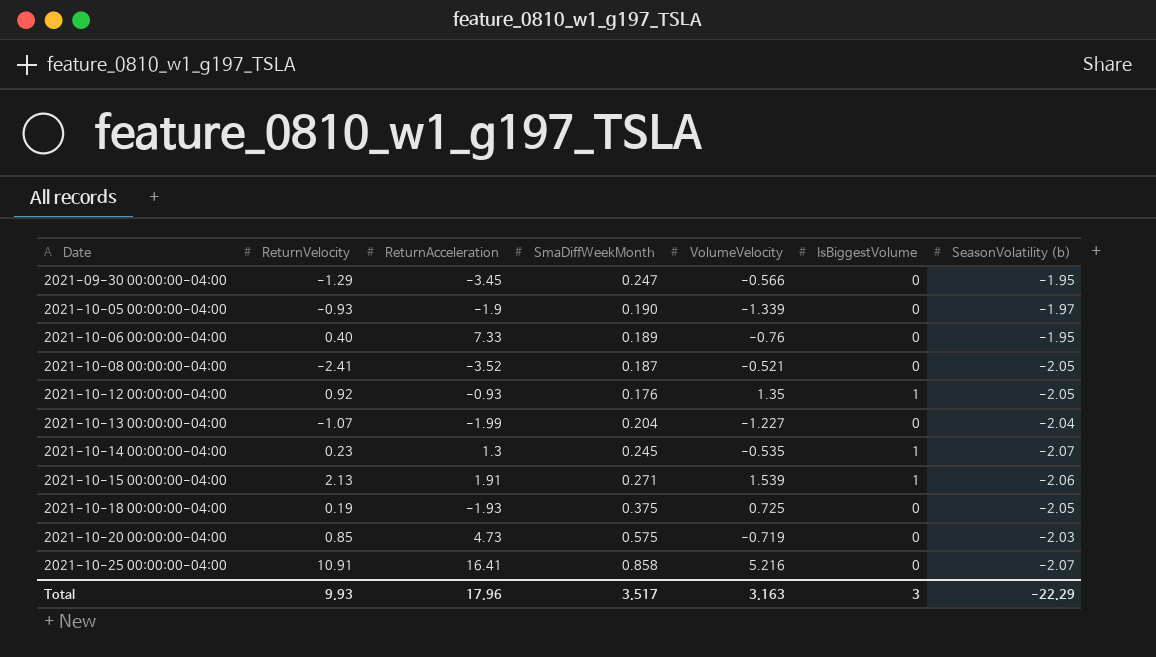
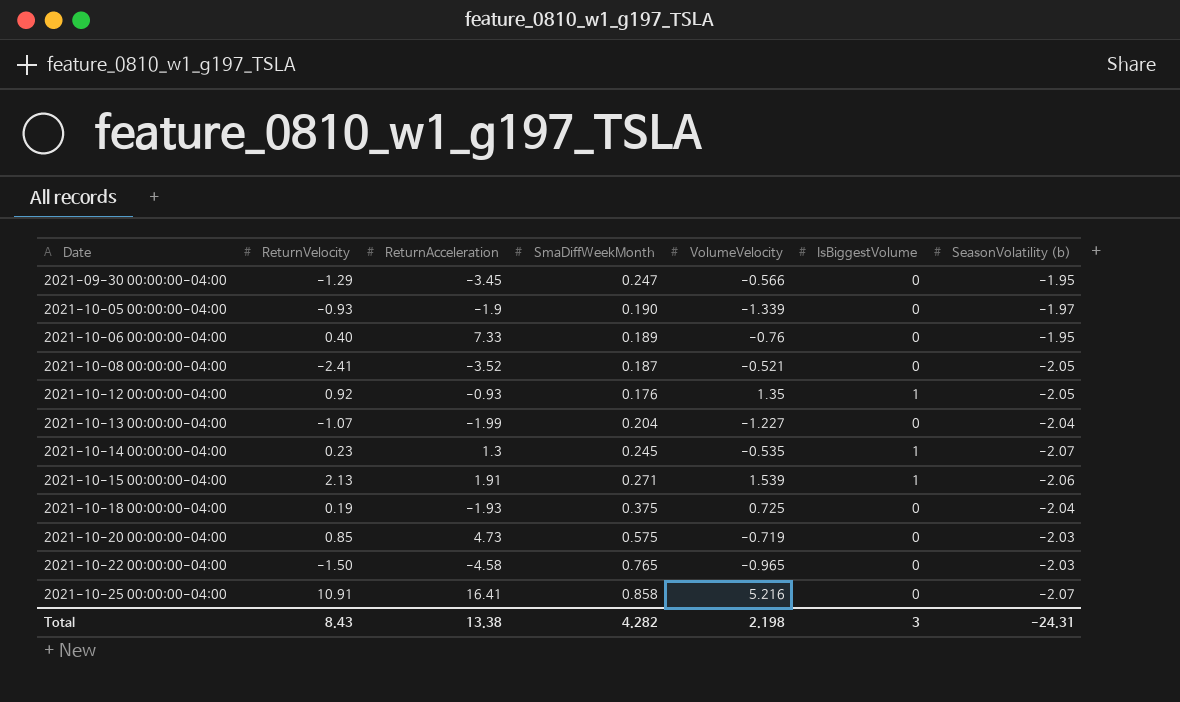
2021-10-18 00:00:00-04:00 | SeasonVolatility (b): -2.05 -> -2.04
row 2021-10-22 00:00:00-04:00: none -> -1.50 | -4.58 | 0.765 | -0.965 | 0 | -2.03
Total | ReturnVelocity: 9.93 -> 8.43
Total | ReturnAcceleration: 17.96 -> 13.38
Total | SmaDiffWeekMonth: 3.517 -> 4.282
Total | VolumeVelocity: 3.163 -> 2.198
Total | SeasonVolatility (b): -22.29 -> -24.31

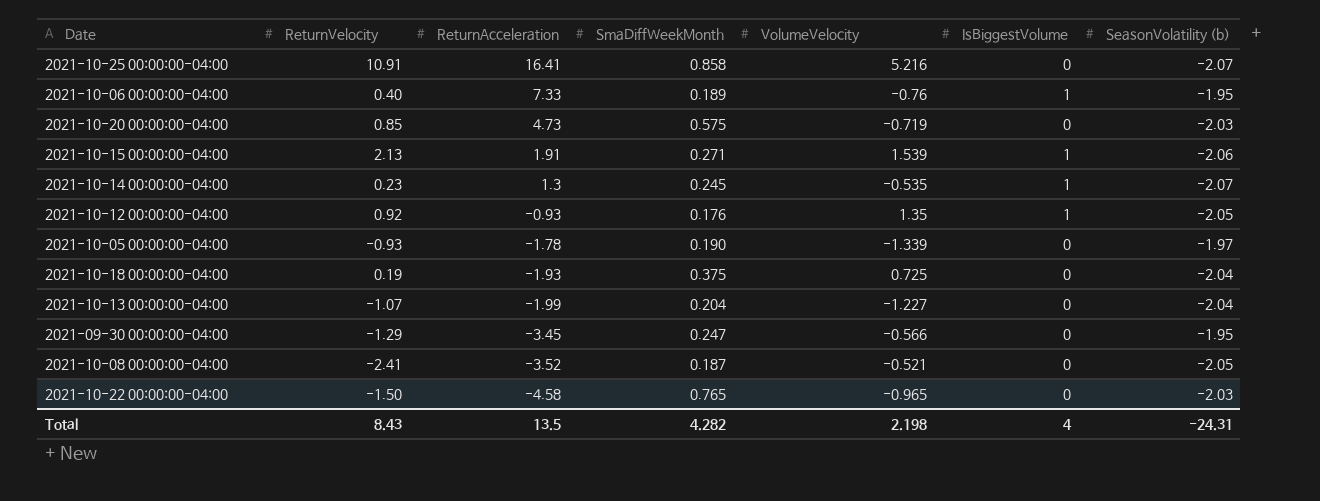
row order: Date ascending -> ReturnAcceleration descending
2021-10-06 00:00:00-04:00 | IsBiggestVolume: 0 -> 1
2021-10-05 00:00:00-04:00 | ReturnAcceleration: -1.9 -> -1.78
Total | ReturnAcceleration: 13.38 -> 13.5
Total | IsBiggestVolume: 3 -> 4

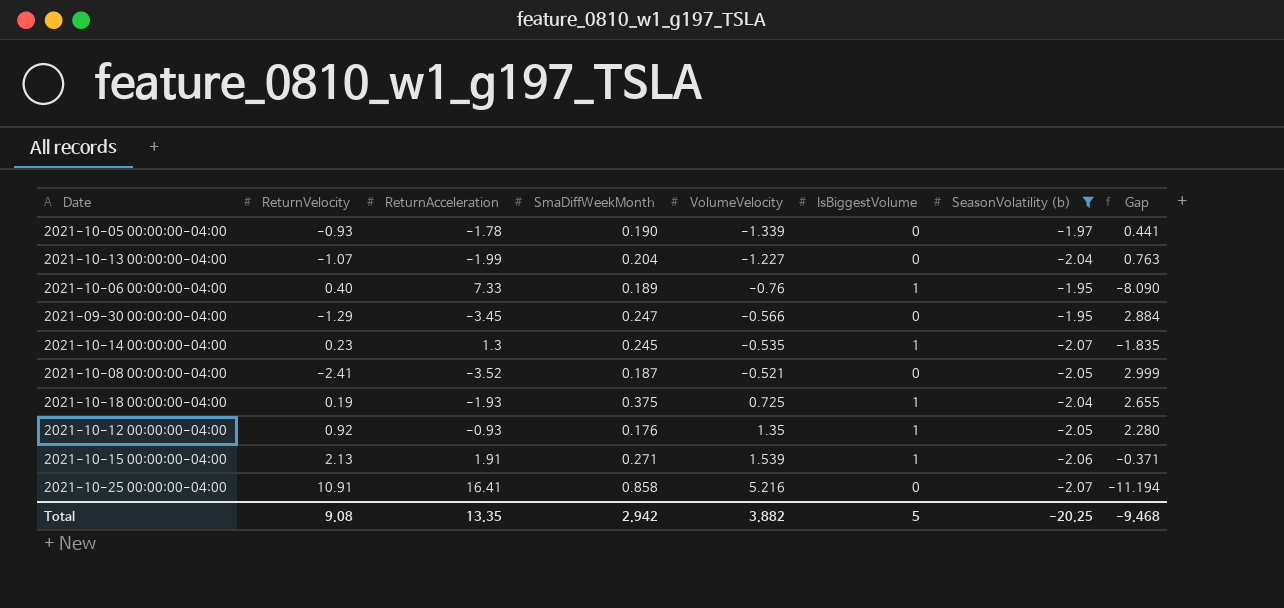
filter: none -> SeasonVolatility (b) != -2.03
row order: ReturnAcceleration descending -> VolumeVelocity ascending
column Gap | formula: none -> [VolumeVelocity] - [ReturnAcceleration]
2021-10-18 00:00:00-04:00 | IsBiggestVolume: 0 -> 1
Total | ReturnVelocity: 8.43 -> 9.08
Total | ReturnAcceleration: 13.5 -> 13.35
Total | SmaDiffWeekMonth: 4.282 -> 2.942
Total | VolumeVelocity: 2.198 -> 3.882
Total | IsBiggestVolume: 4 -> 5
Total | SeasonVolatility (b): -24.31 -> -20.25

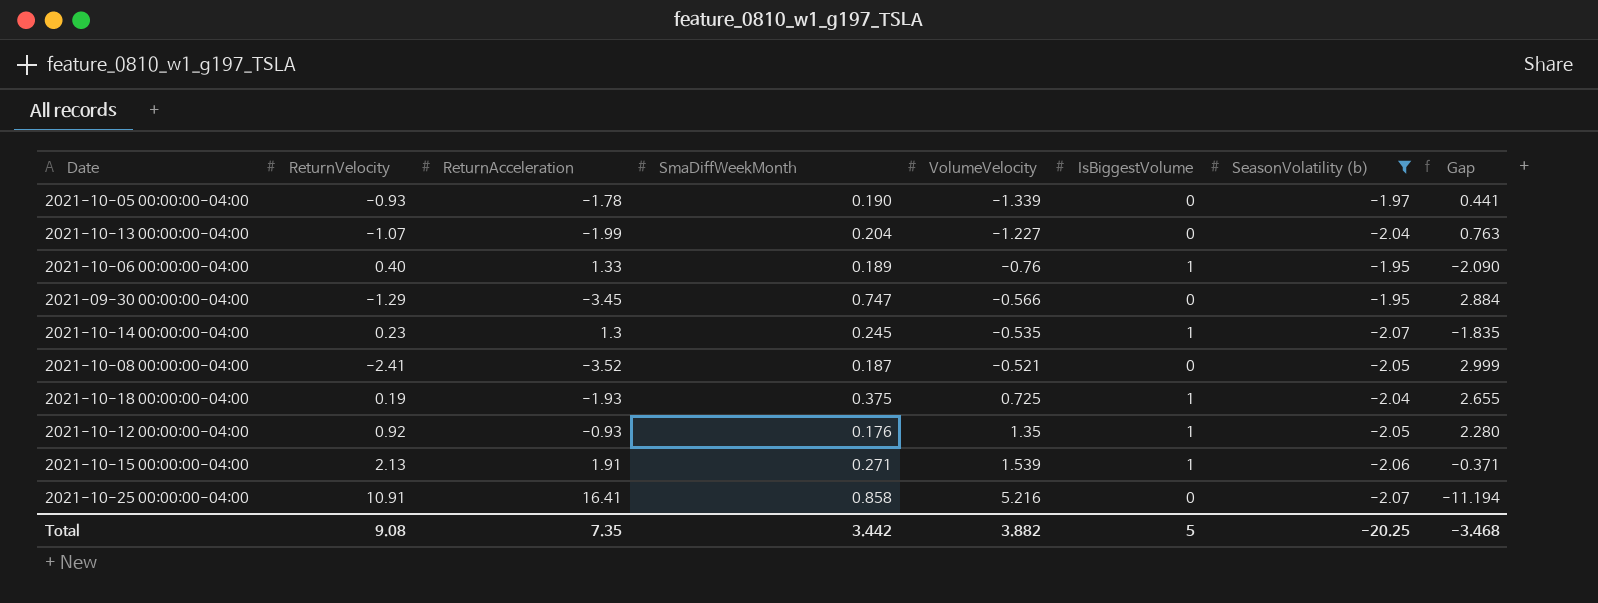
2021-10-06 00:00:00-04:00 | ReturnAcceleration: 7.33 -> 1.33
2021-10-06 00:00:00-04:00 | Gap: -8.090 -> -2.090
2021-09-30 00:00:00-04:00 | SmaDiffWeekMonth: 0.247 -> 0.747
Total | ReturnAcceleration: 13.35 -> 7.35
Total | SmaDiffWeekMonth: 2.942 -> 3.442
Total | Gap: -9.468 -> -3.468

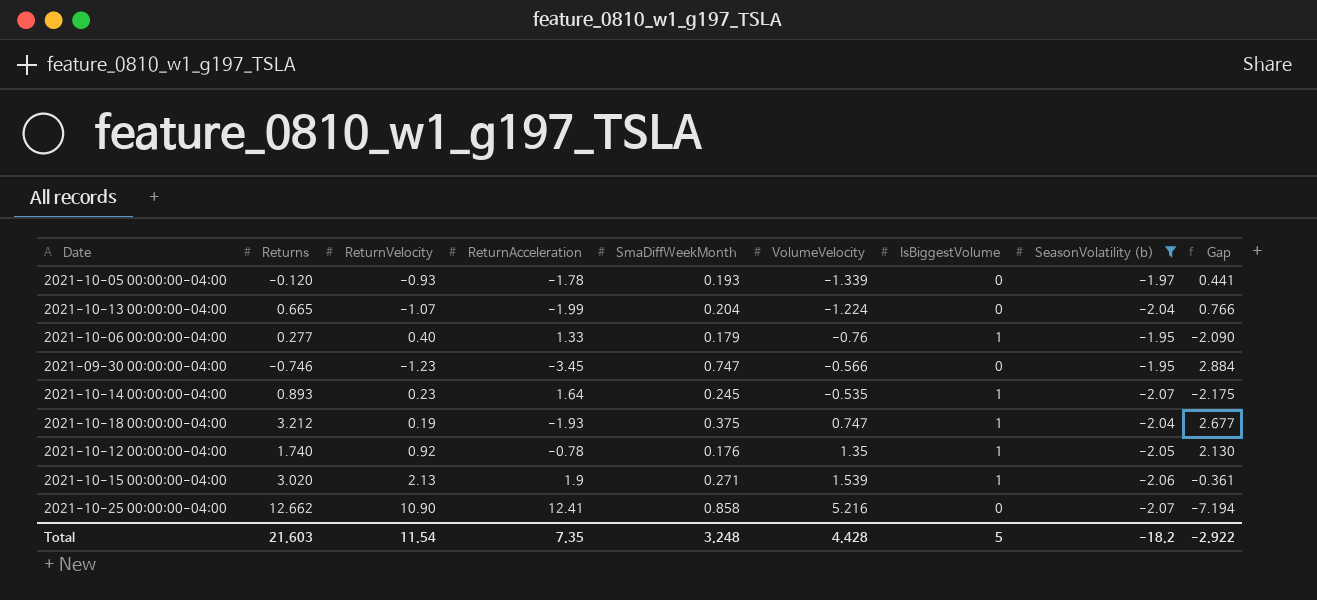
column Returns | position: none -> 2
row 2021-10-08 00:00:00-04:00: -2.41 | -3.52 | 0.187 | -0.521 | 0 | -2.05 | 2.999 -> none
2021-10-05 00:00:00-04:00 | SmaDiffWeekMonth: 0.190 -> 0.193
2021-10-13 00:00:00-04:00 | VolumeVelocity: -1.227 -> -1.224
2021-10-13 00:00:00-04:00 | Gap: 0.763 -> 0.766
2021-10-06 00:00:00-04:00 | SmaDiffWeekMonth: 0.189 -> 0.179
2021-09-30 00:00:00-04:00 | ReturnVelocity: -1.29 -> -1.23
2021-10-14 00:00:00-04:00 | ReturnAcceleration: 1.3 -> 1.64
2021-10-14 00:00:00-04:00 | Gap: -1.835 -> -2.175
2021-10-18 00:00:00-04:00 | VolumeVelocity: 0.725 -> 0.747
2021-10-18 00:00:00-04:00 | Gap: 2.655 -> 2.677
2021-10-12 00:00:00-04:00 | ReturnAcceleration: -0.93 -> -0.78
2021-10-12 00:00:00-04:00 | Gap: 2.280 -> 2.130
2021-10-15 00:00:00-04:00 | ReturnAcceleration: 1.91 -> 1.9
2021-10-15 00:00:00-04:00 | Gap: -0.371 -> -0.361
2021-10-25 00:00:00-04:00 | ReturnVelocity: 10.91 -> 10.90
2021-10-25 00:00:00-04:00 | ReturnAcceleration: 16.41 -> 12.41
2021-10-25 00:00:00-04:00 | Gap: -11.194 -> -7.194
Total | ReturnVelocity: 9.08 -> 11.54
Total | SmaDiffWeekMonth: 3.442 -> 3.248
Total | VolumeVelocity: 3.882 -> 4.428
Total | SeasonVolatility (b): -20.25 -> -18.2
Total | Gap: -3.468 -> -2.922

